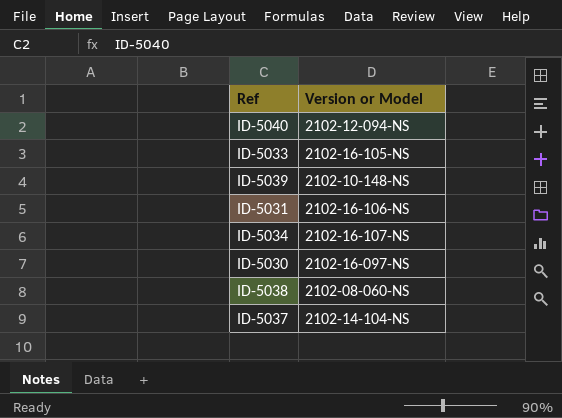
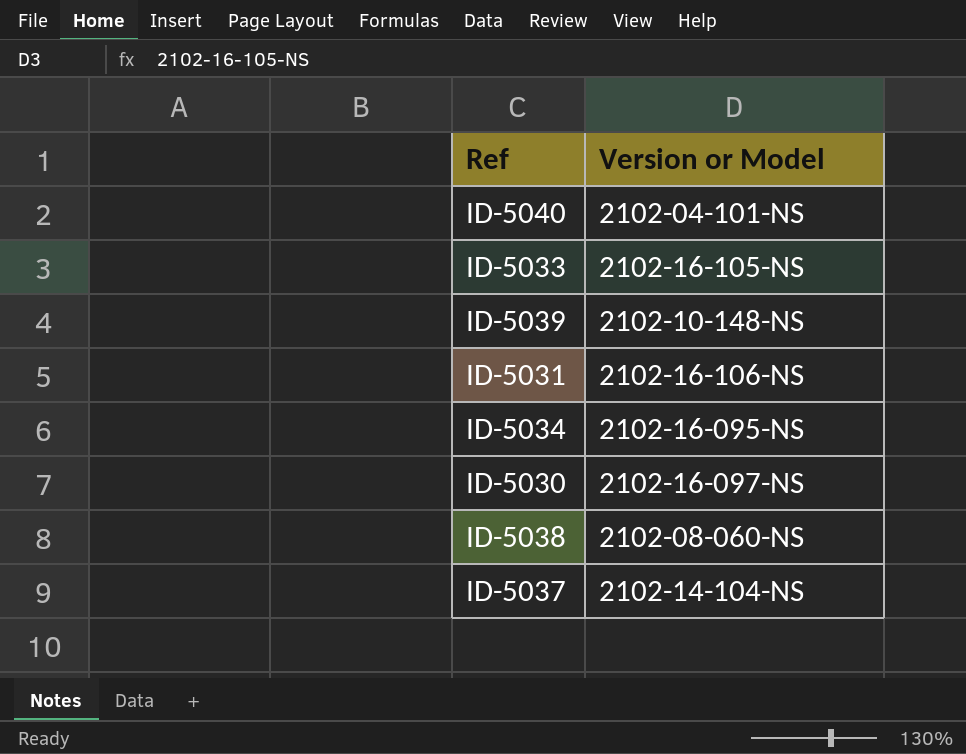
ID-5040 | Version or Model: 2102-12-094-NS -> 2102-04-101-NS
ID-5034 | Version or Model: 2102-16-107-NS -> 2102-16-095-NS

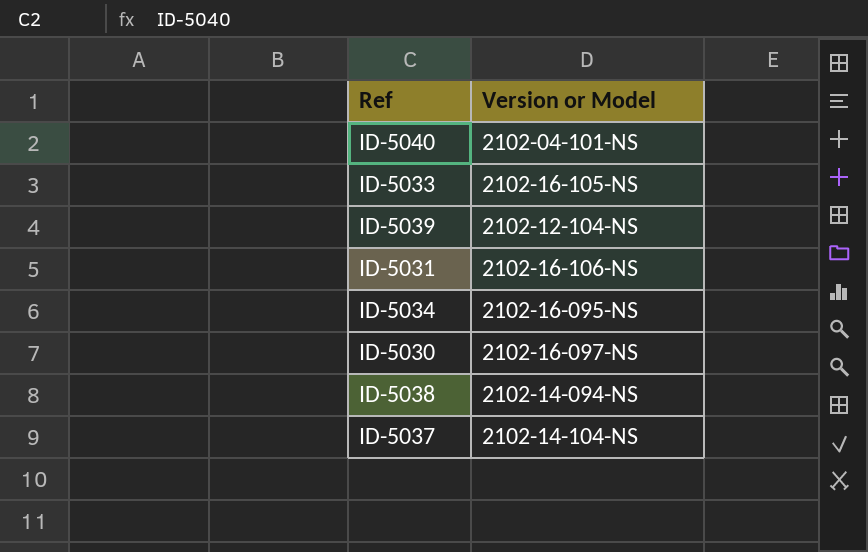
ID-5039 | Version or Model: 2102-10-148-NS -> 2102-12-104-NS
ID-5038 | Version or Model: 2102-08-060-NS -> 2102-14-094-NS

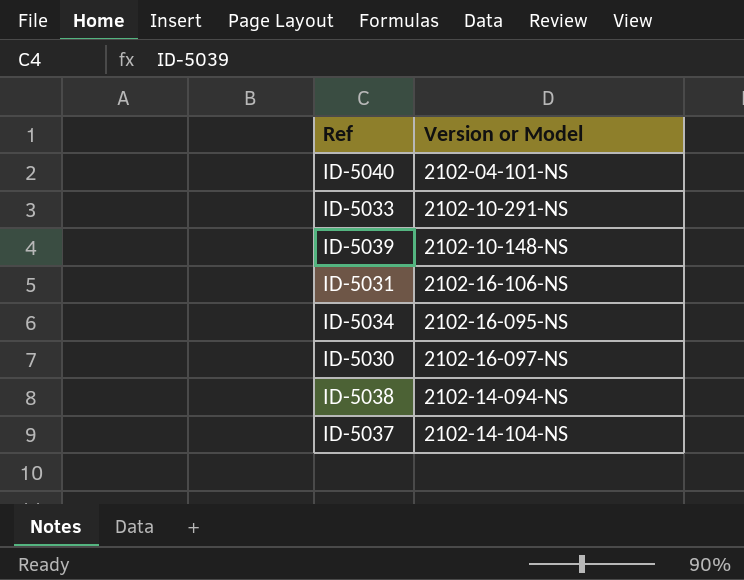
ID-5033 | Version or Model: 2102-16-105-NS -> 2102-10-291-NS
ID-5039 | Version or Model: 2102-12-104-NS -> 2102-10-148-NS

